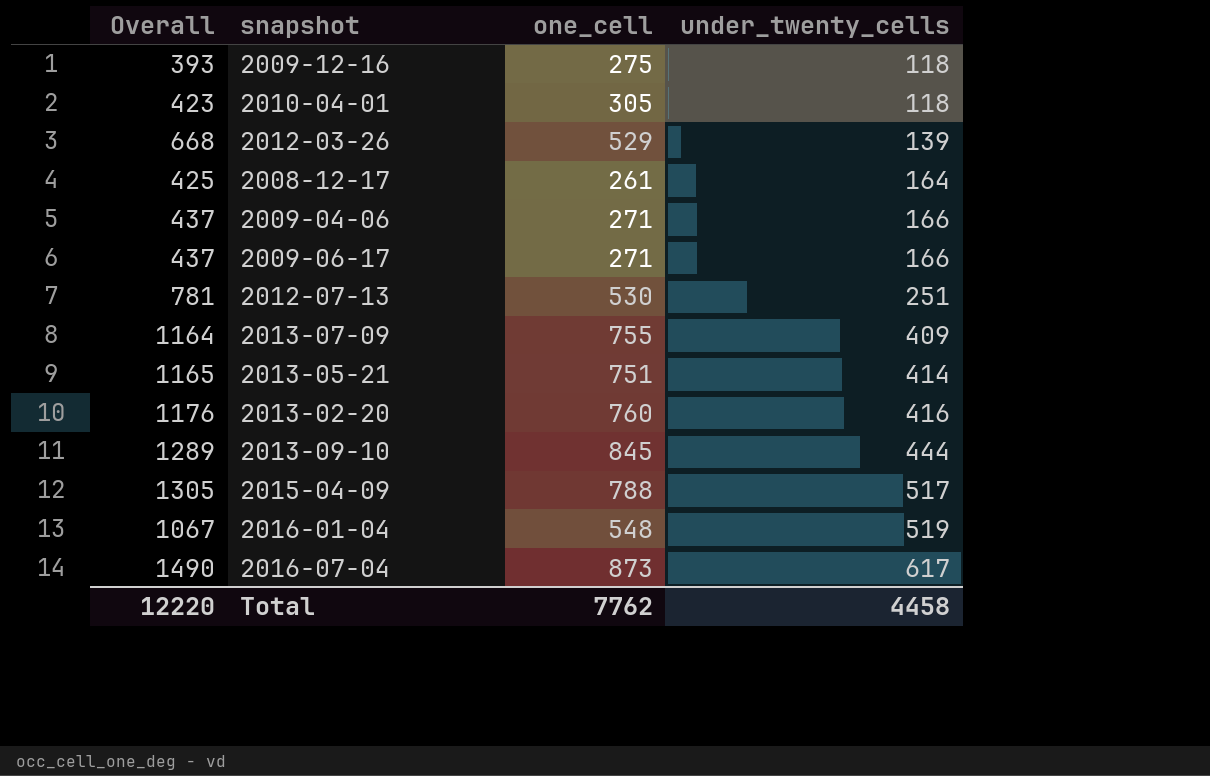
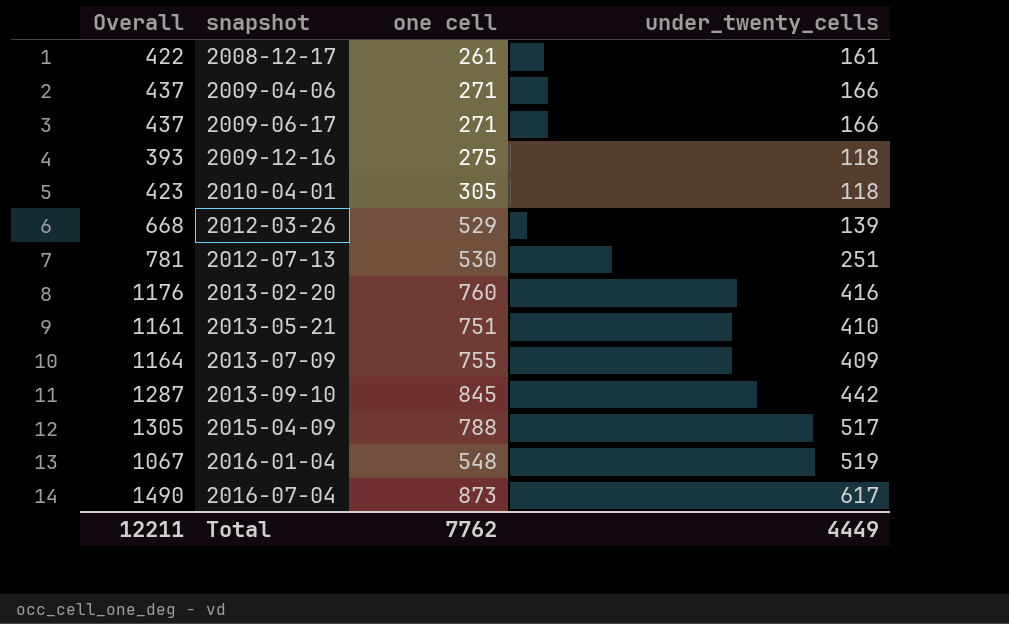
row order: under_twenty_cells ascending -> snapshot ascending
column name: one_cell -> one cell
2008-12-17 | Overall: 425 -> 422
2008-12-17 | under_twenty_cells: 164 -> 161
2013-05-21 | Overall: 1165 -> 1161
2013-05-21 | under_twenty_cells: 414 -> 410
2013-09-10 | Overall: 1289 -> 1287
2013-09-10 | under_twenty_cells: 444 -> 442
Total | Overall: 12220 -> 12211
Total | under_twenty_cells: 4458 -> 4449

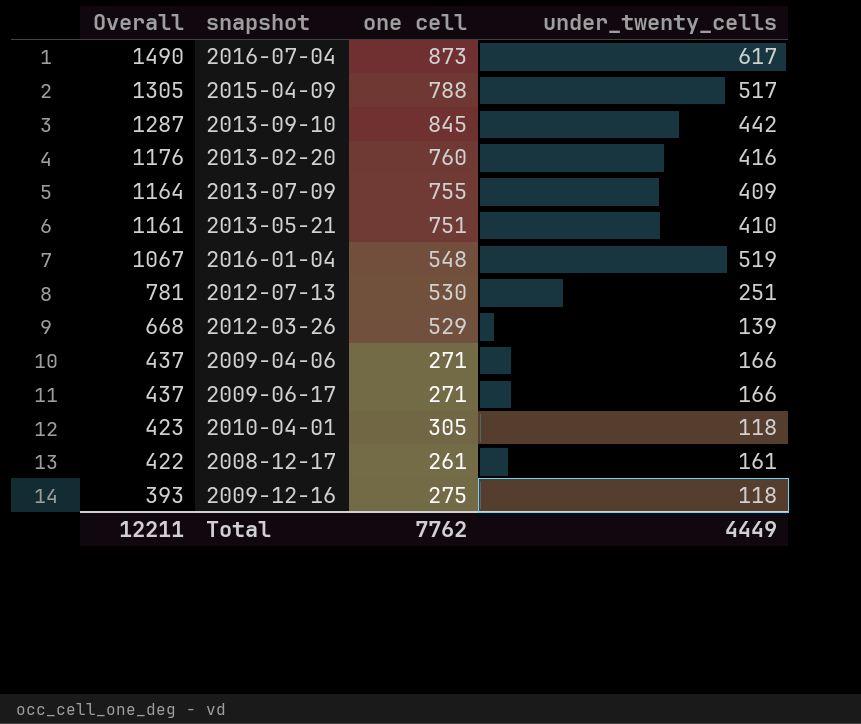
row order: snapshot ascending -> Overall descending

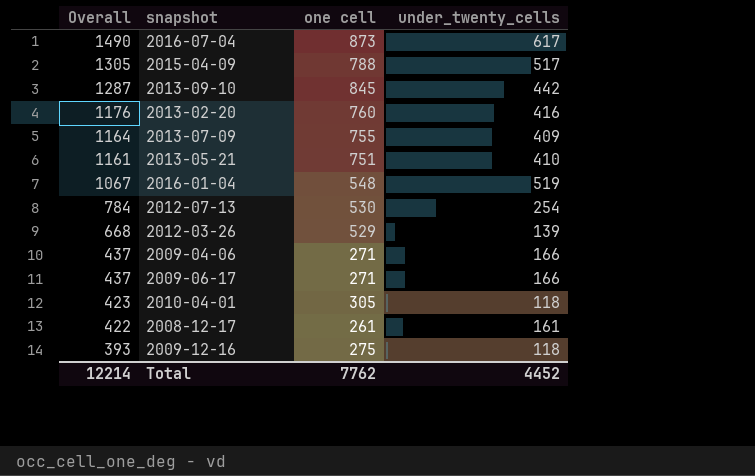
2012-07-13 | Overall: 781 -> 784
2012-07-13 | under_twenty_cells: 251 -> 254
Total | Overall: 12211 -> 12214
Total | under_twenty_cells: 4449 -> 4452

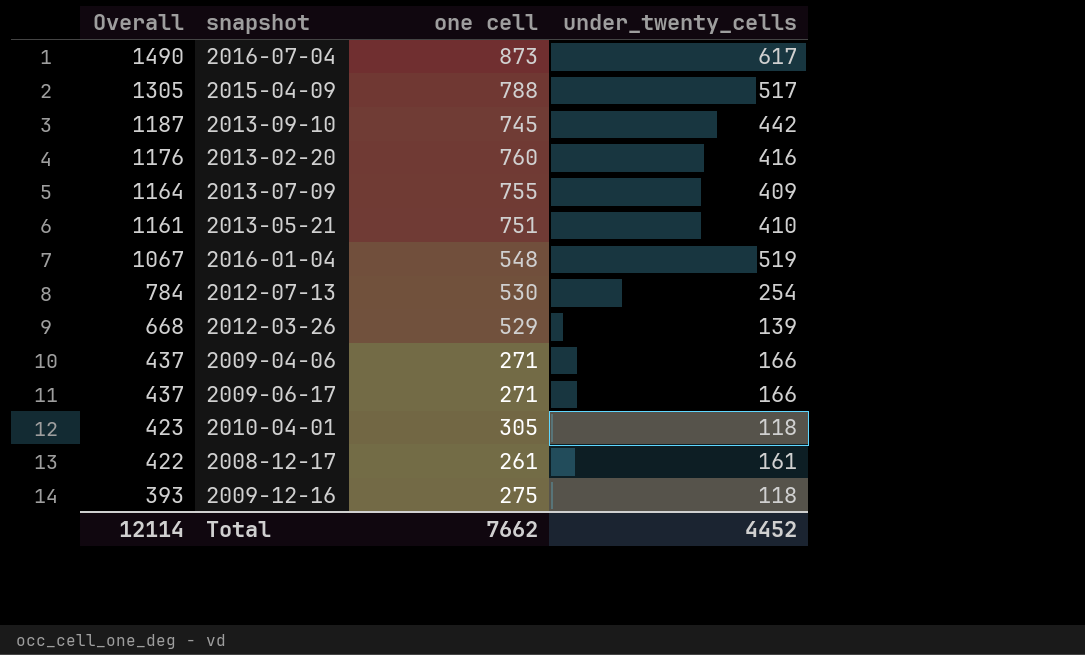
2013-09-10 | Overall: 1287 -> 1187
2013-09-10 | one cell: 845 -> 745
Total | Overall: 12214 -> 12114
Total | one cell: 7762 -> 7662

